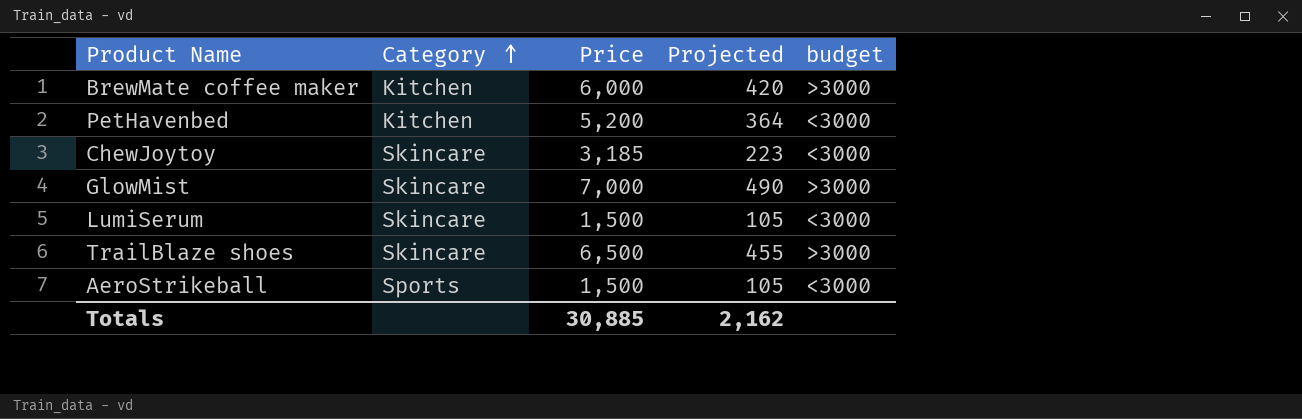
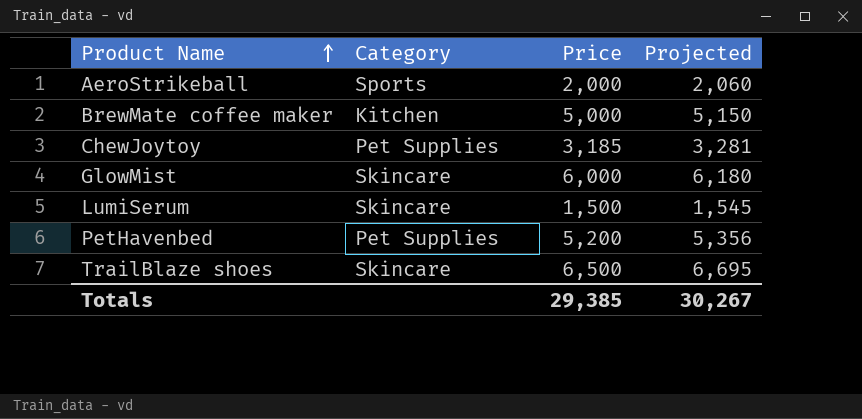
row order: Category ascending -> Product Name ascending
column budget | position: 5 -> none
column Projected | formula: [Price] * 0.07 -> [Price] * 1.03
AeroStrikeball | Price: 1,500 -> 2,000
BrewMate coffee maker | Price: 6,000 -> 5,000
ChewJoytoy | Category: Skincare -> Pet Supplies
GlowMist | Price: 7,000 -> 6,000
PetHavenbed | Category: Kitchen -> Pet Supplies
Totals | Price: 30,885 -> 29,385
Totals | Projected: 2,162 -> 30,267

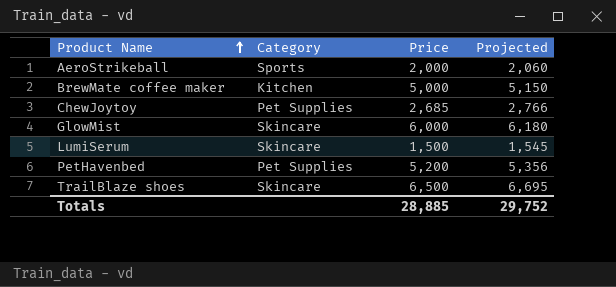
ChewJoytoy | Price: 3,185 -> 2,685
ChewJoytoy | Projected: 3,281 -> 2,766
Totals | Price: 29,385 -> 28,885
Totals | Projected: 30,267 -> 29,752

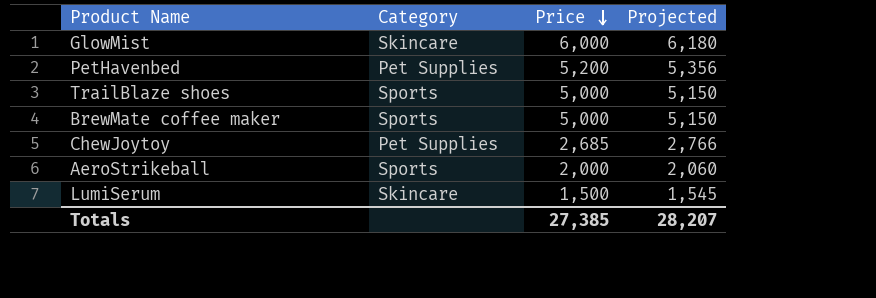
row order: Product Name ascending -> Price descending
TrailBlaze shoes | Category: Skincare -> Sports
TrailBlaze shoes | Price: 6,500 -> 5,000
TrailBlaze shoes | Projected: 6,695 -> 5,150
BrewMate coffee maker | Category: Kitchen -> Sports
Totals | Price: 28,885 -> 27,385
Totals | Projected: 29,752 -> 28,207

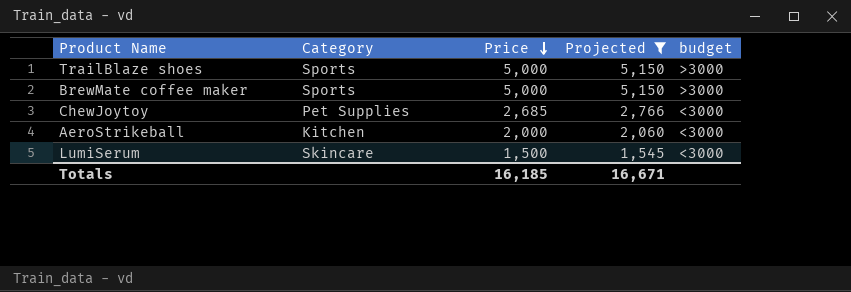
filter: none -> Projected <= 5,150
column budget | position: none -> 5
AeroStrikeball | Category: Sports -> Kitchen
Totals | Price: 27,385 -> 16,185
Totals | Projected: 28,207 -> 16,671

